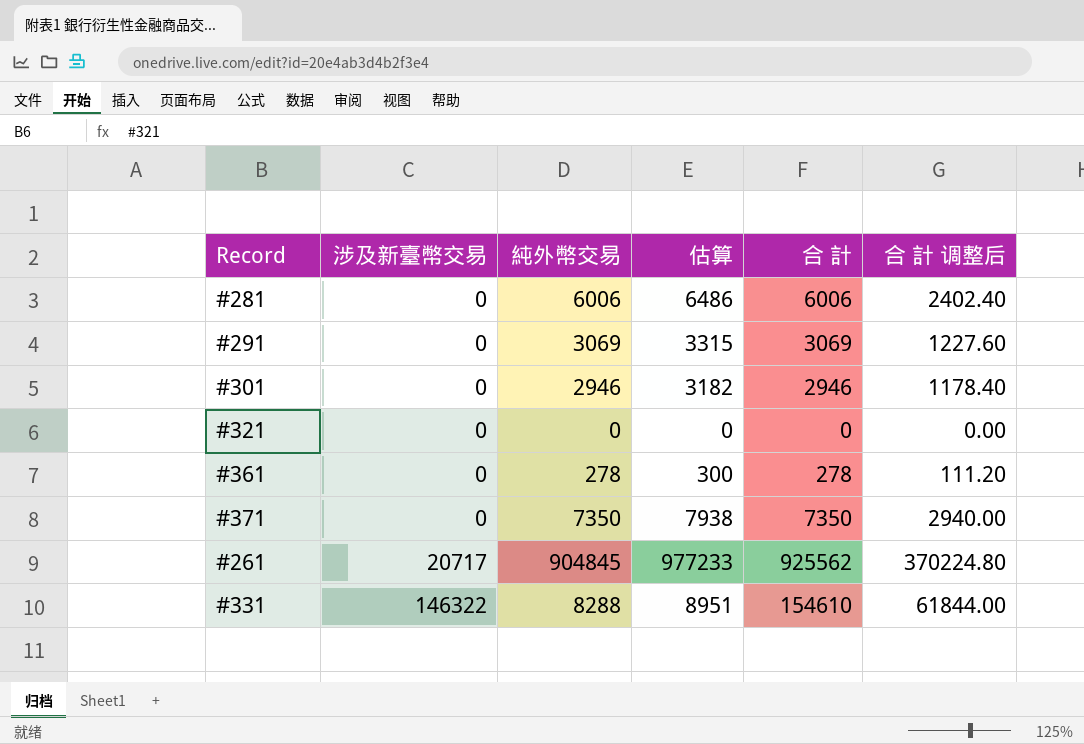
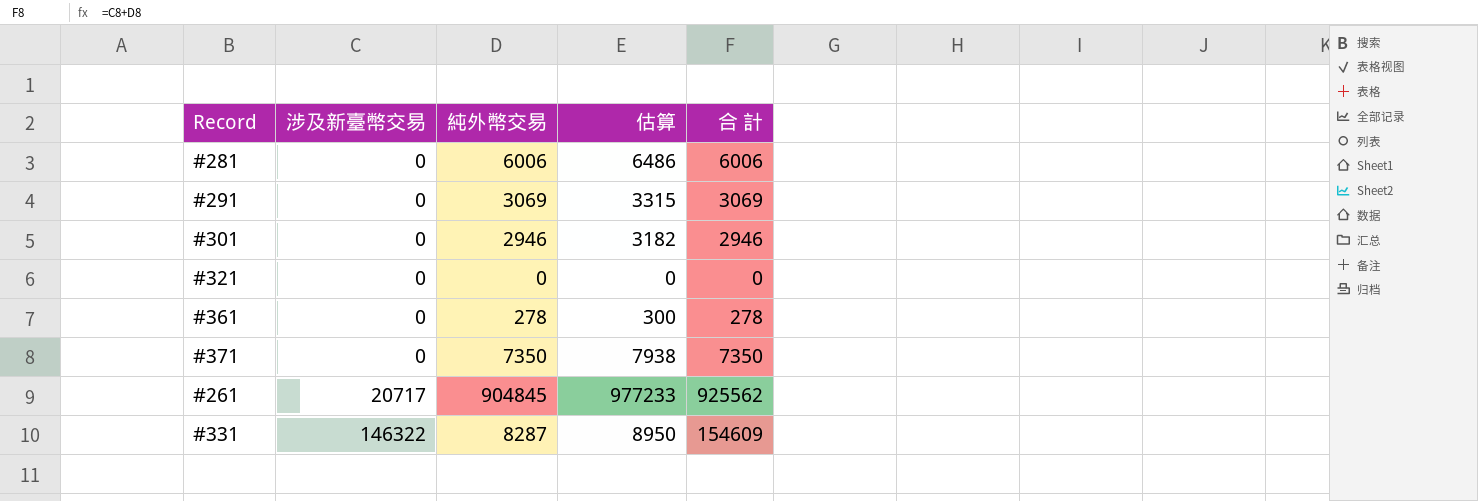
column 合 計 调整后 | formula: [合 計] * 0.4 -> none
#331 | 純外幣交易: 8288 -> 8287
#331 | 估算: 8951 -> 8950
#331 | 合 計: 154610 -> 154609

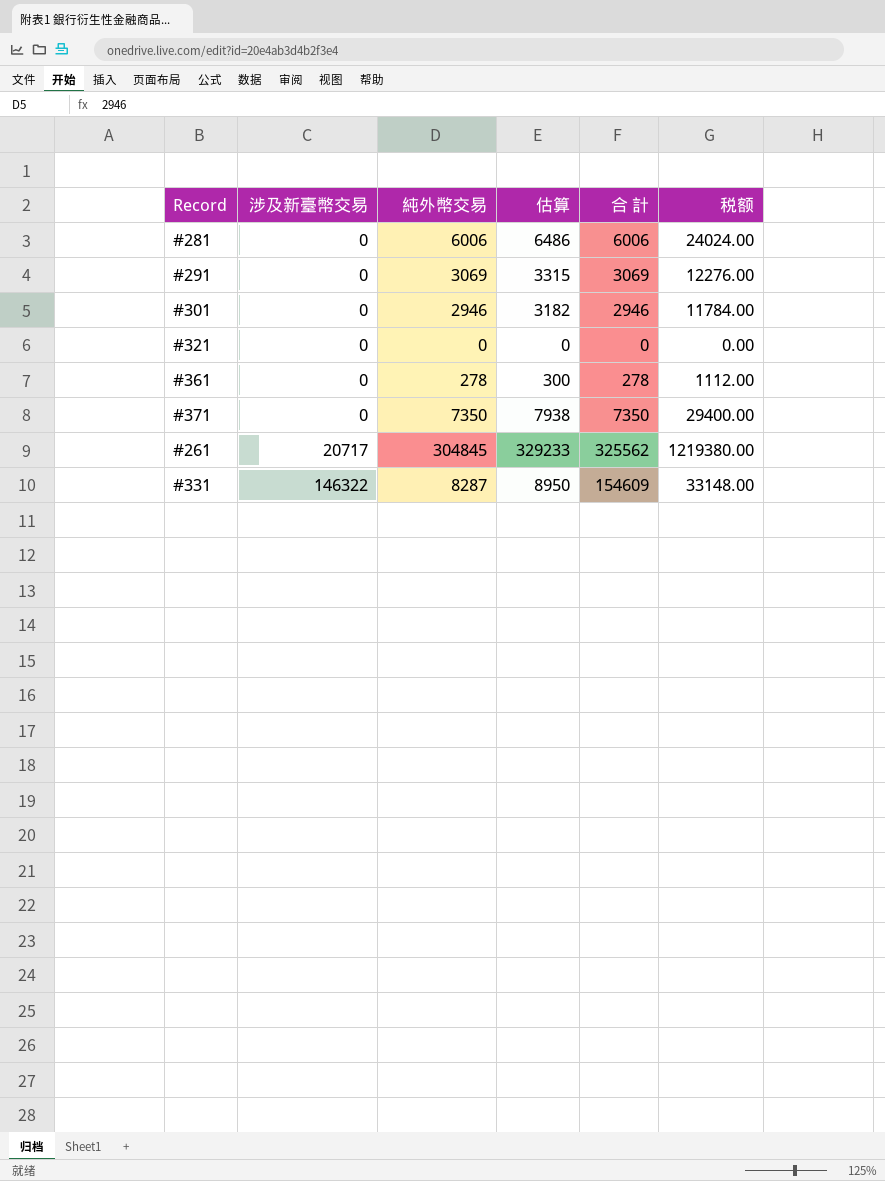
column 税额 | formula: none -> [純外幣交易] * 4
#261 | 純外幣交易: 904845 -> 304845
#261 | 估算: 977233 -> 329233
#261 | 合 計: 925562 -> 325562

